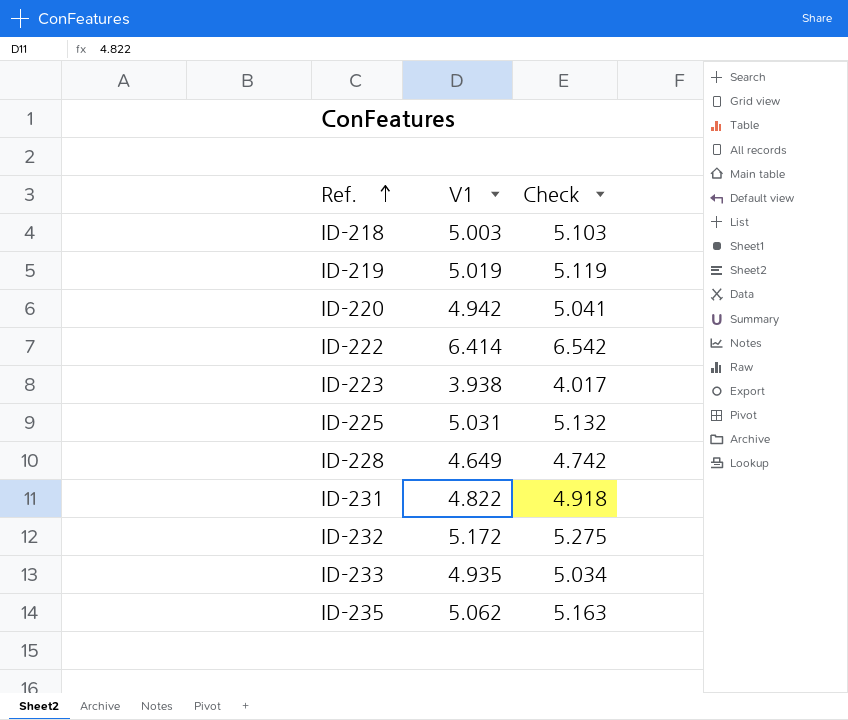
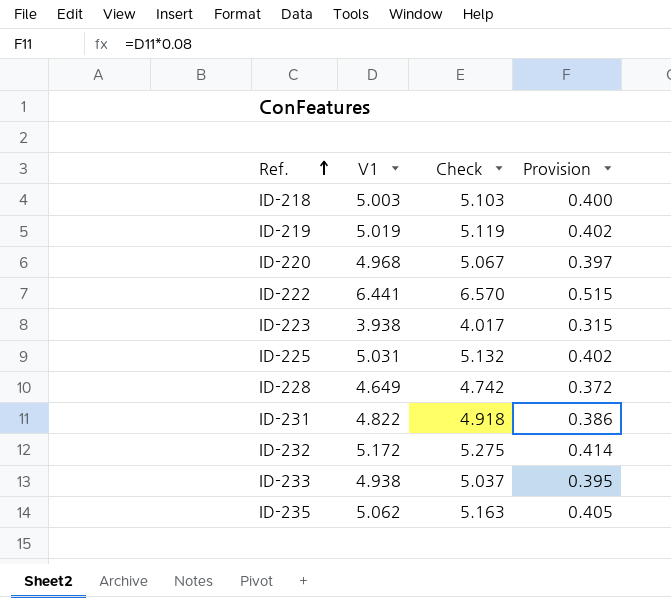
column Provision | formula: none -> [V1] * 0.08
ID-220 | V1: 4.942 -> 4.968
ID-220 | Check: 5.041 -> 5.067
ID-222 | V1: 6.414 -> 6.441
ID-222 | Check: 6.542 -> 6.570
ID-233 | V1: 4.935 -> 4.938
ID-233 | Check: 5.034 -> 5.037

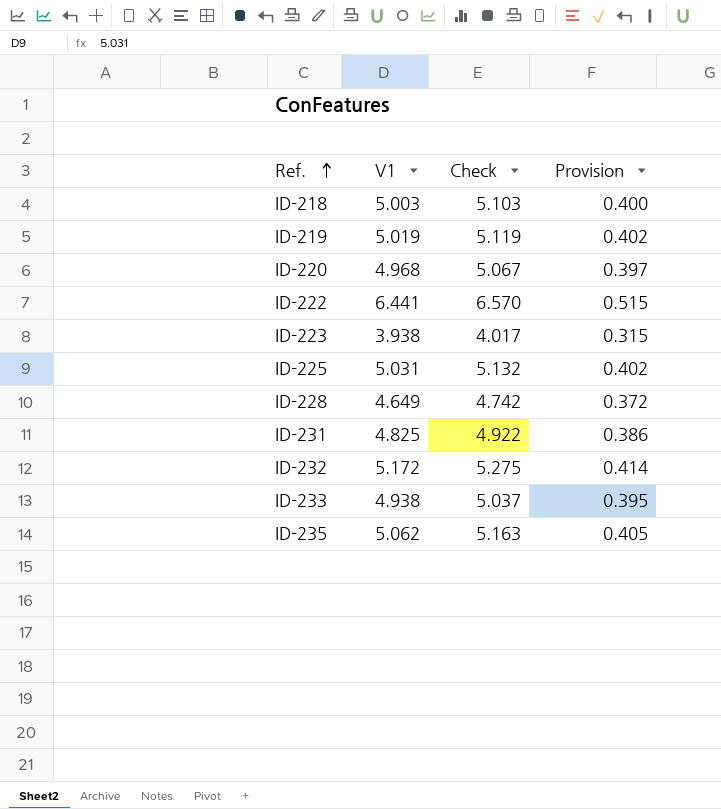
ID-231 | V1: 4.822 -> 4.825
ID-231 | Check: 4.918 -> 4.922

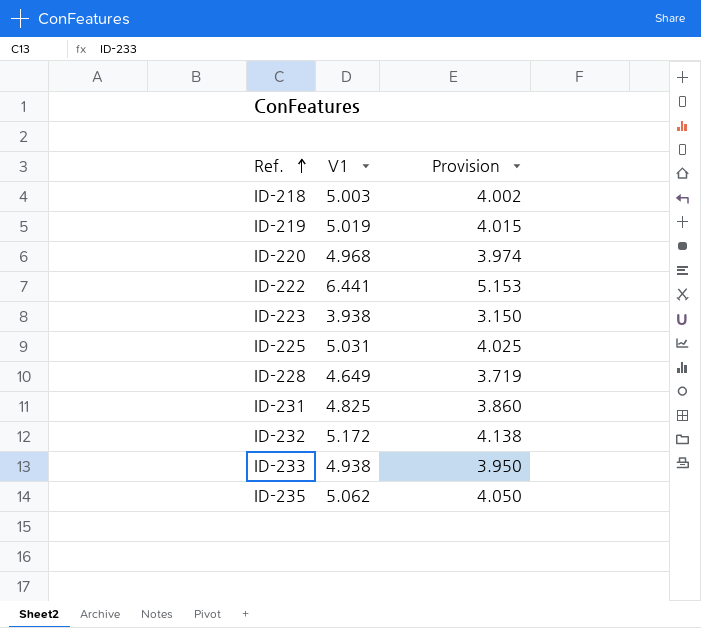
column Check | formula: [V1] * 1.02 -> none
column Provision | formula: [V1] * 0.08 -> [V1] * 0.8

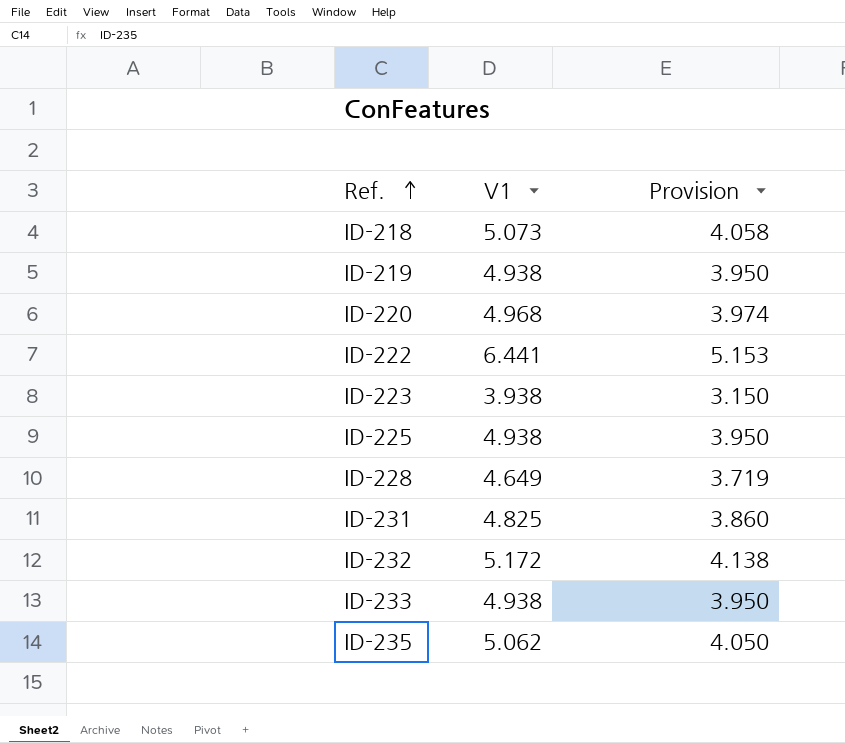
ID-218 | V1: 5.003 -> 5.073
ID-218 | Provision: 4.002 -> 4.058
ID-219 | V1: 5.019 -> 4.938
ID-219 | Provision: 4.015 -> 3.950
ID-225 | V1: 5.031 -> 4.938
ID-225 | Provision: 4.025 -> 3.950

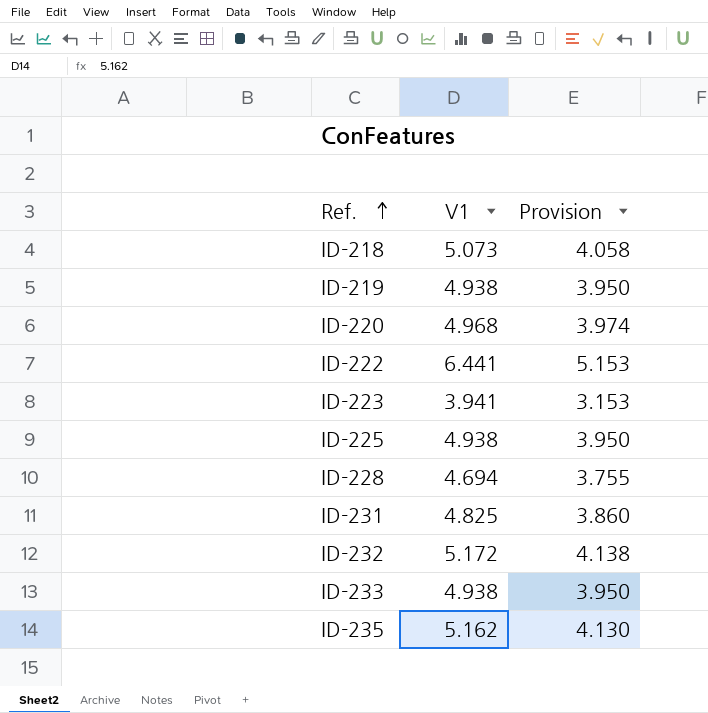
ID-223 | V1: 3.938 -> 3.941
ID-223 | Provision: 3.150 -> 3.153
ID-228 | V1: 4.649 -> 4.694
ID-228 | Provision: 3.719 -> 3.755
ID-235 | V1: 5.062 -> 5.162
ID-235 | Provision: 4.050 -> 4.130

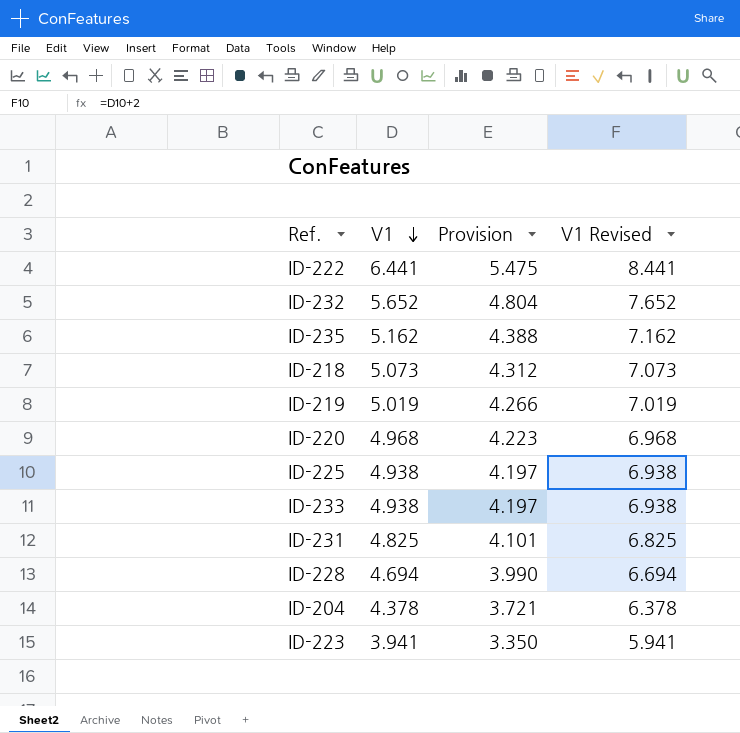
row order: Ref. ascending -> V1 descending
column Provision | formula: [V1] * 0.8 -> [V1] * 0.85
column V1 Revised | formula: none -> [V1] + 2
ID-232 | V1: 5.172 -> 5.652
ID-219 | V1: 4.938 -> 5.019
row ID-204: none -> 4.378 | 3.721 | 6.378

